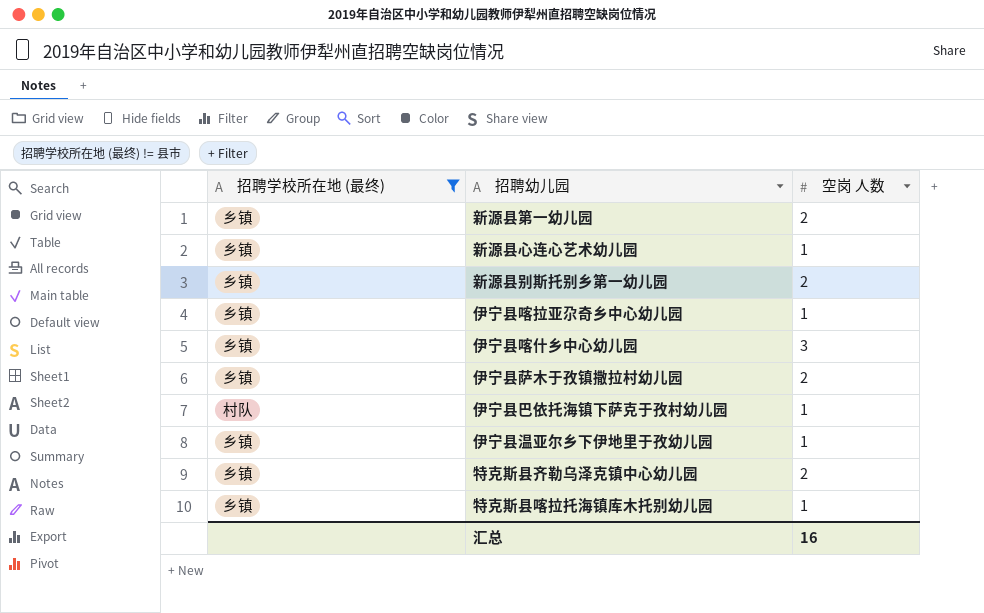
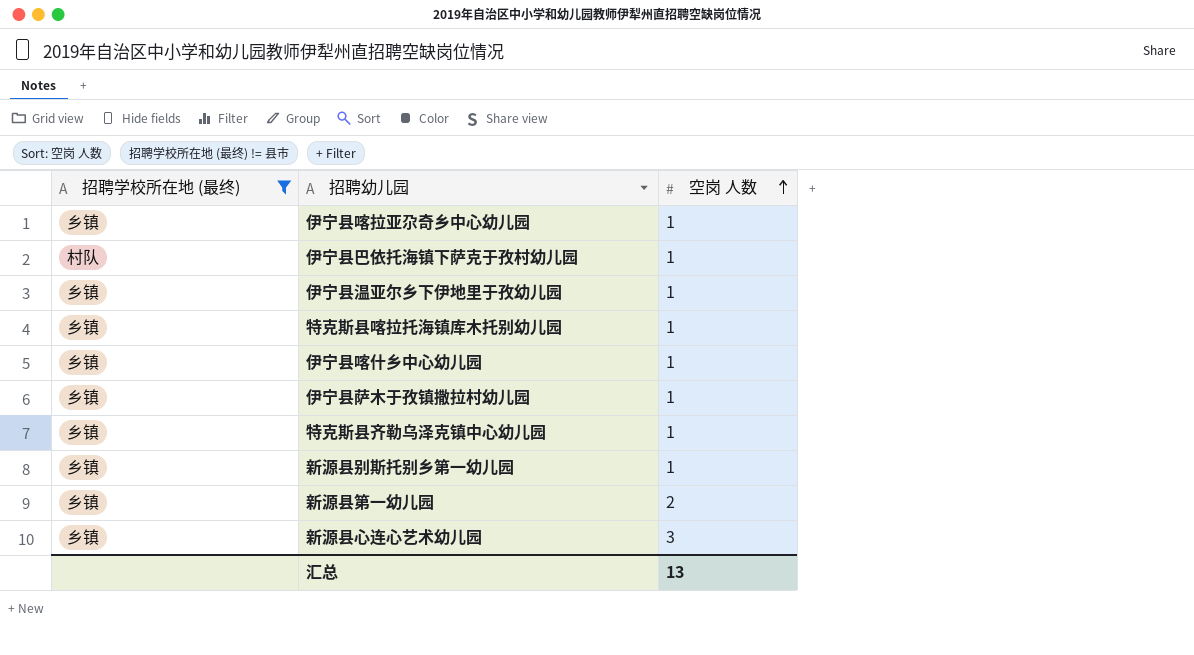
row order: none -> 空岗 人数 ascending
伊宁县喀什乡中心幼儿园 | 空岗 人数: 3 -> 1
伊宁县萨木于孜镇撒拉村幼儿园 | 空岗 人数: 2 -> 1
特克斯县齐勒乌泽克镇中心幼儿园 | 空岗 人数: 2 -> 1
新源县别斯托别乡第一幼儿园 | 空岗 人数: 2 -> 1
新源县心连心艺术幼儿园 | 空岗 人数: 1 -> 3
汇总 | 空岗 人数: 16 -> 13

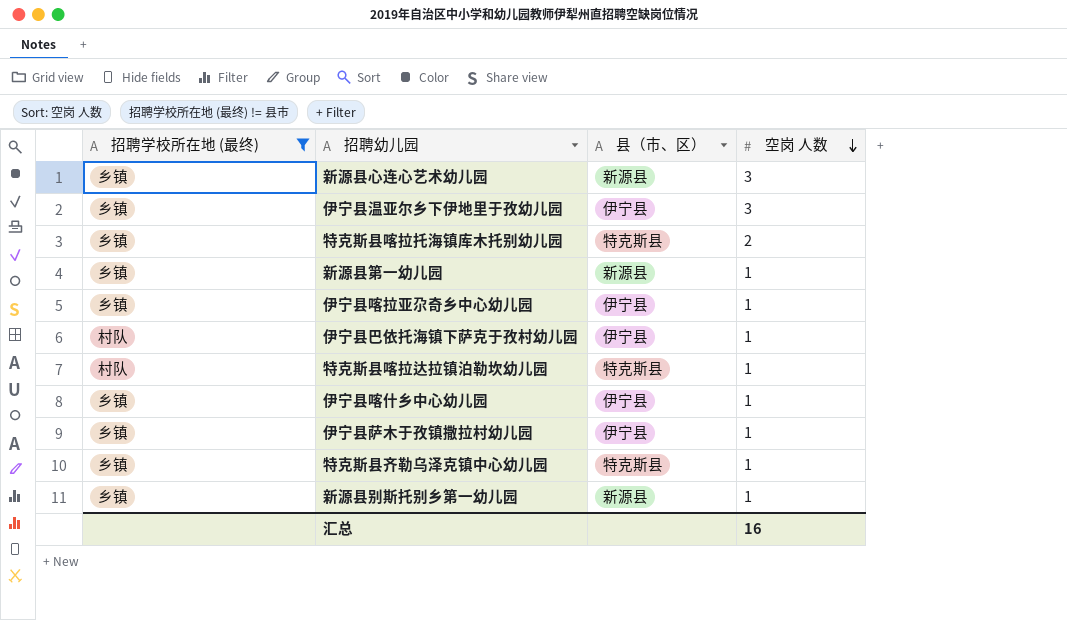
row order: 空岗 人数 ascending -> 空岗 人数 descending
column 县（市、区） | position: none -> 3
伊宁县温亚尔乡下伊地里于孜幼儿园 | 空岗 人数: 1 -> 3
特克斯县喀拉托海镇库木托别幼儿园 | 空岗 人数: 1 -> 2
新源县第一幼儿园 | 空岗 人数: 2 -> 1
row 特克斯县喀拉达拉镇泊勒坎幼儿园: none -> 村队 | 特克斯县 | 1
汇总 | 空岗 人数: 13 -> 16

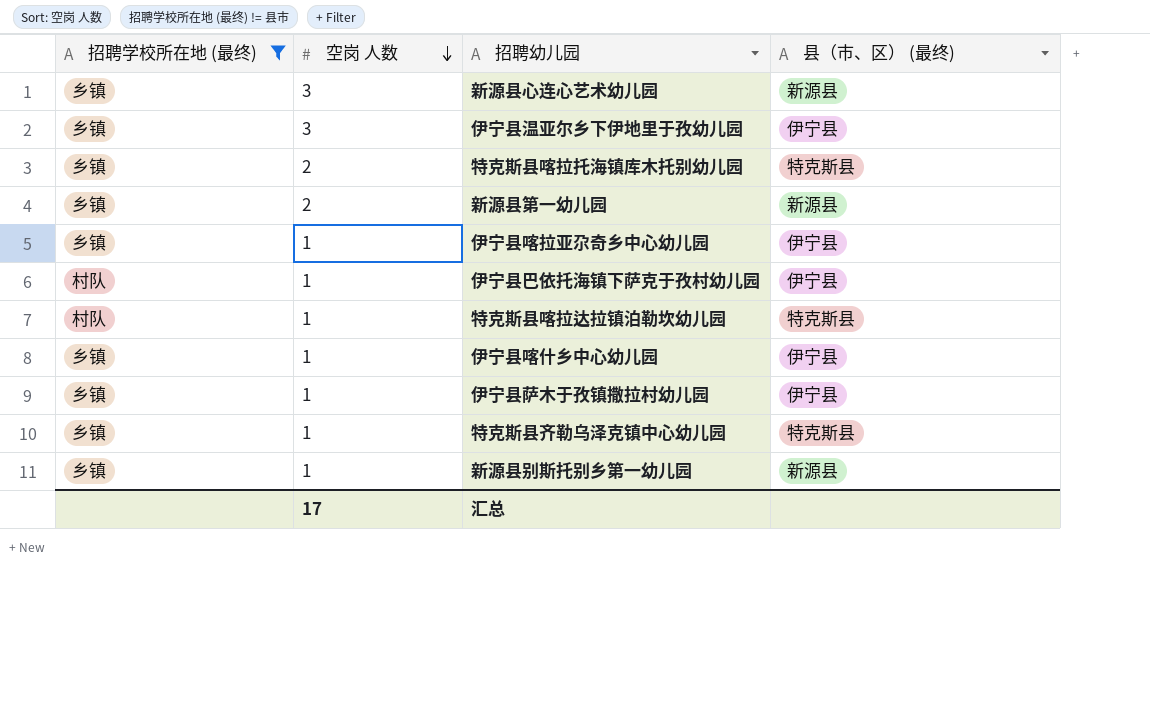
column 空岗 人数 | position: 4 -> 2
column name: 县（市、区） -> 县（市、区） (最终)
新源县第一幼儿园 | 空岗 人数: 1 -> 2
汇总 | 空岗 人数: 16 -> 17

